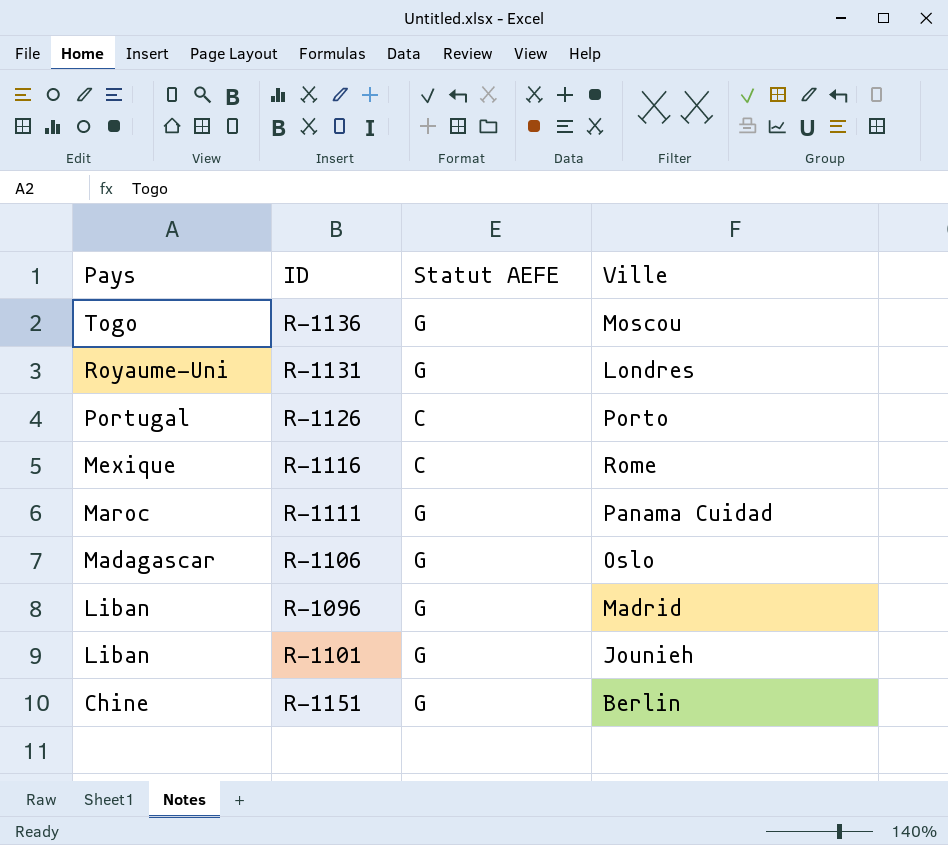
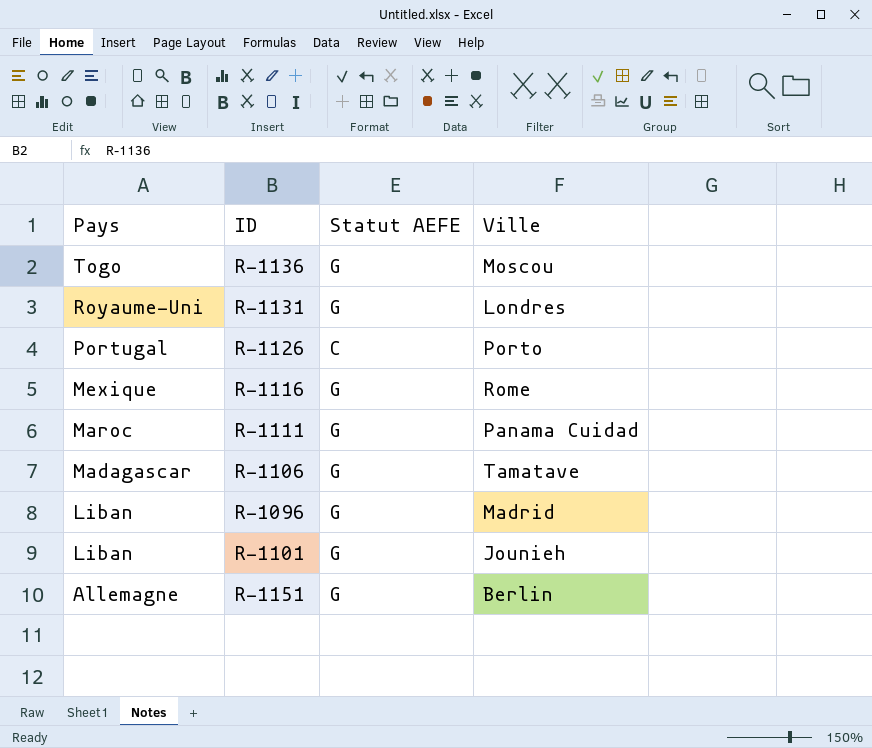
R-1116 | Statut AEFE: C -> G
R-1106 | Ville: Oslo -> Tamatave
R-1151 | Pays: Chine -> Allemagne

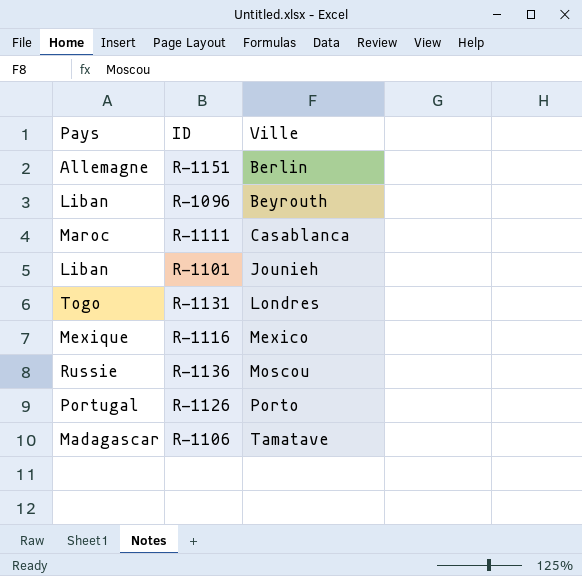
row order: Pays descending -> Ville ascending
column Statut AEFE | position: 3 -> none
R-1096 | Ville: Madrid -> Beyrouth
R-1111 | Ville: Panama Cuidad -> Casablanca
R-1131 | Pays: Royaume-Uni -> Togo
R-1116 | Ville: Rome -> Mexico
R-1136 | Pays: Togo -> Russie

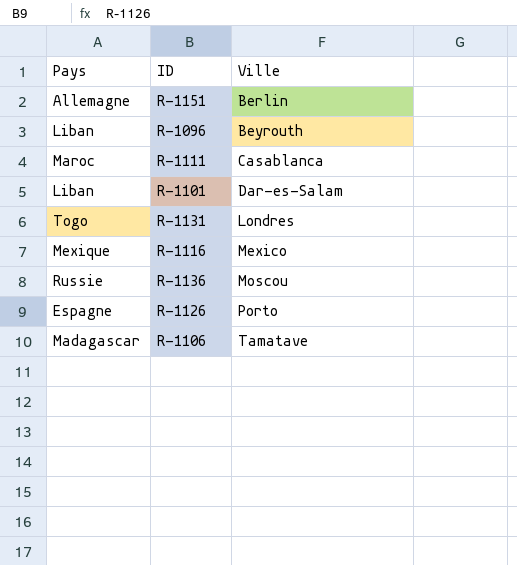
R-1101 | Ville: Jounieh -> Dar-es-Salam
R-1126 | Pays: Portugal -> Espagne

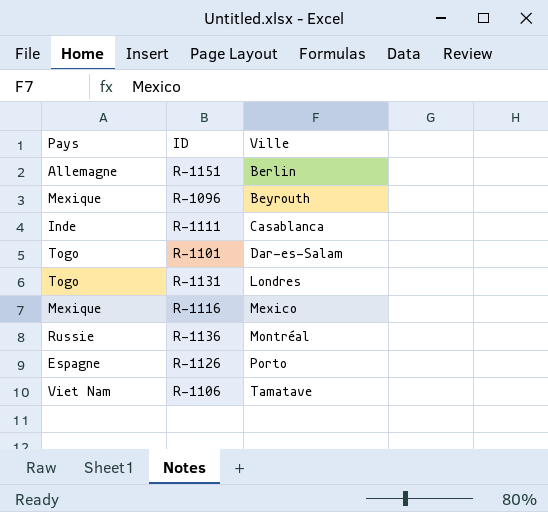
R-1096 | Pays: Liban -> Mexique
R-1111 | Pays: Maroc -> Inde
R-1101 | Pays: Liban -> Togo
R-1136 | Ville: Moscou -> Montréal
R-1106 | Pays: Madagascar -> Viet Nam

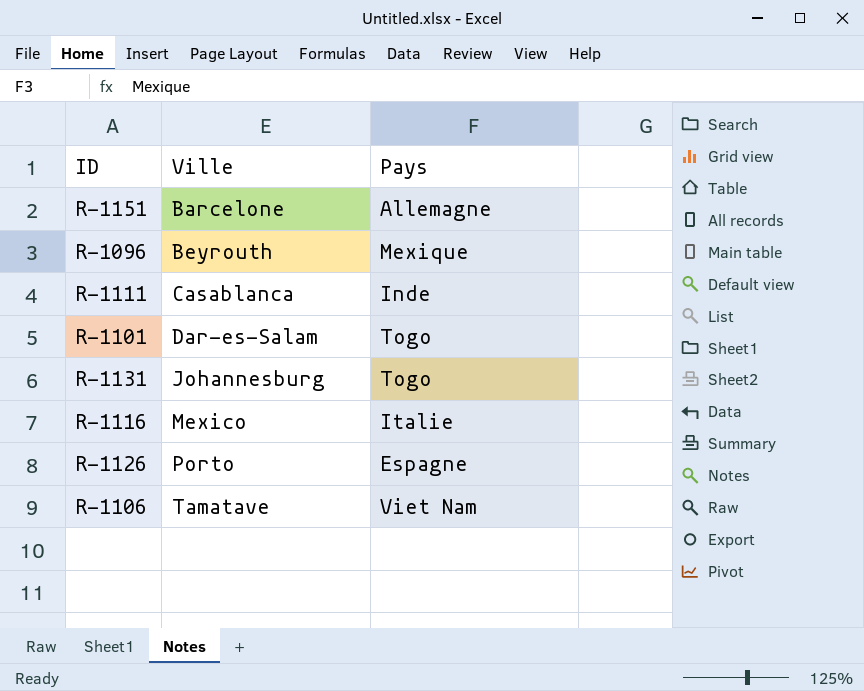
column Pays | position: 1 -> 3
row R-1136: Russie | Montréal -> none
R-1151 | Ville: Berlin -> Barcelone
R-1131 | Ville: Londres -> Johannesburg
R-1116 | Pays: Mexique -> Italie

